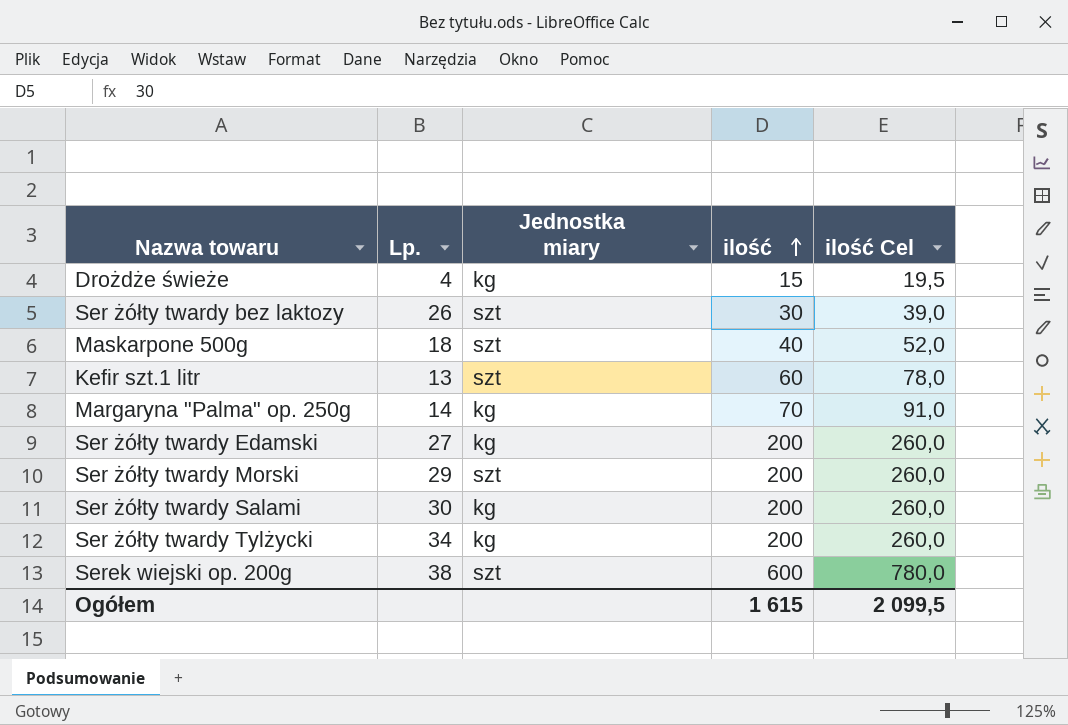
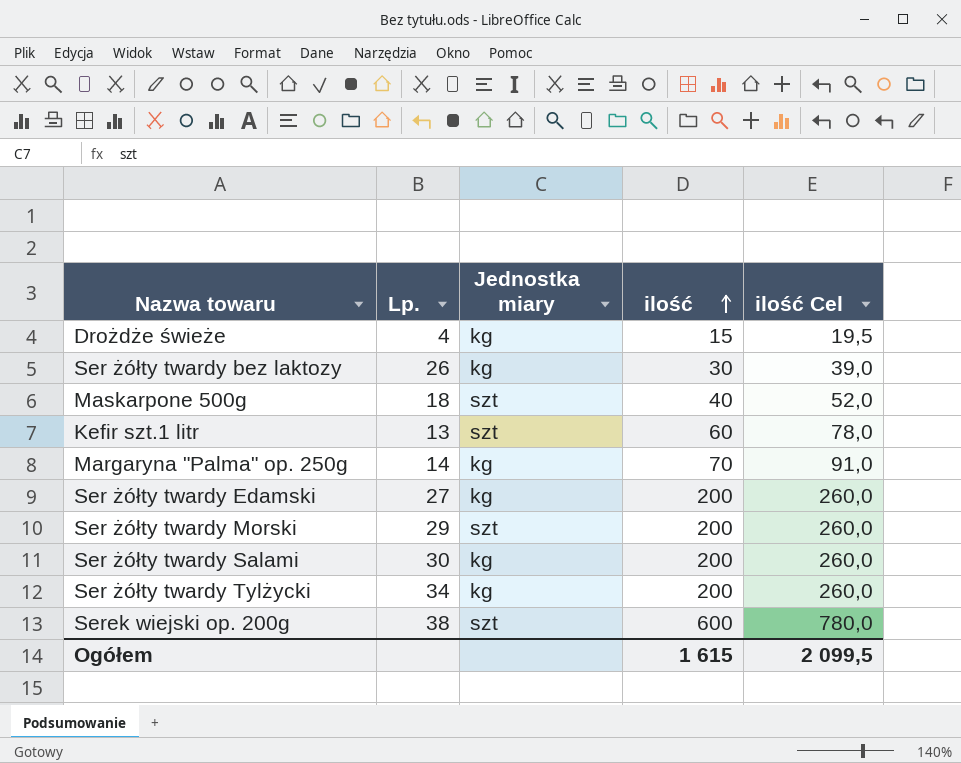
Ser żółty twardy bez laktozy | Jednostka miary: szt -> kg

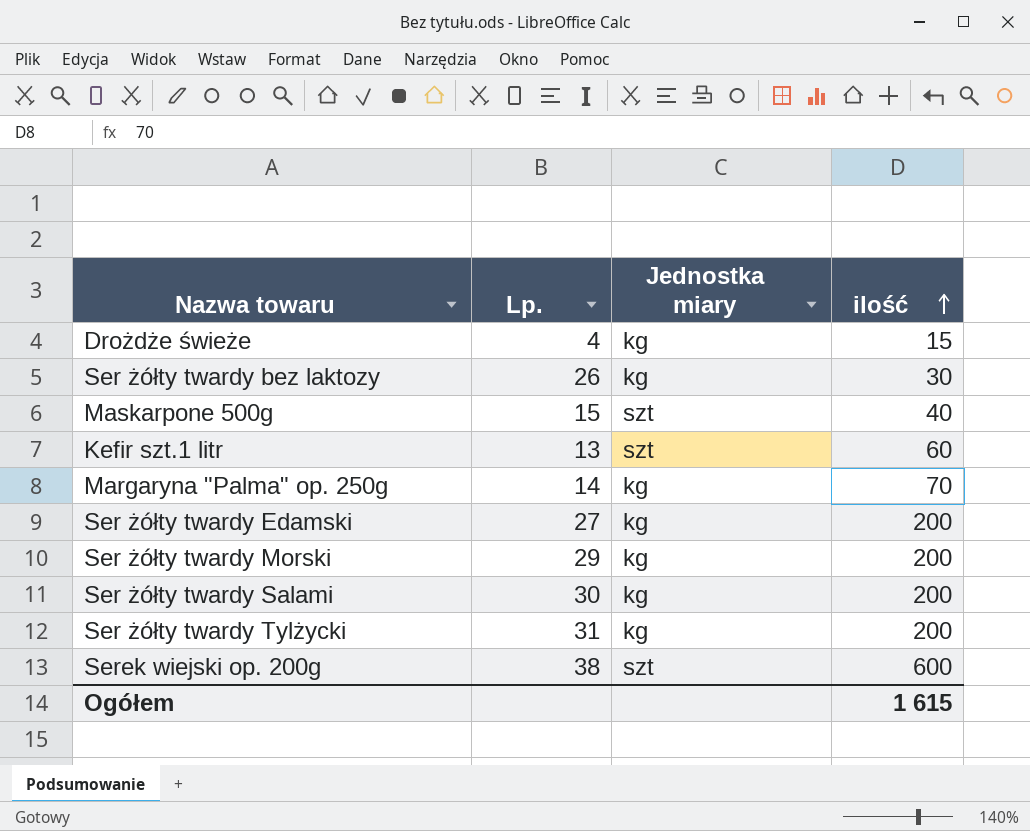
column ilość Cel | formula: [ilość] * 1,3 -> none
Maskarpone 500g | Lp.: 18 -> 15
Ser żółty twardy Morski | Jednostka miary: szt -> kg
Ser żółty twardy Tylżycki | Lp.: 34 -> 31

